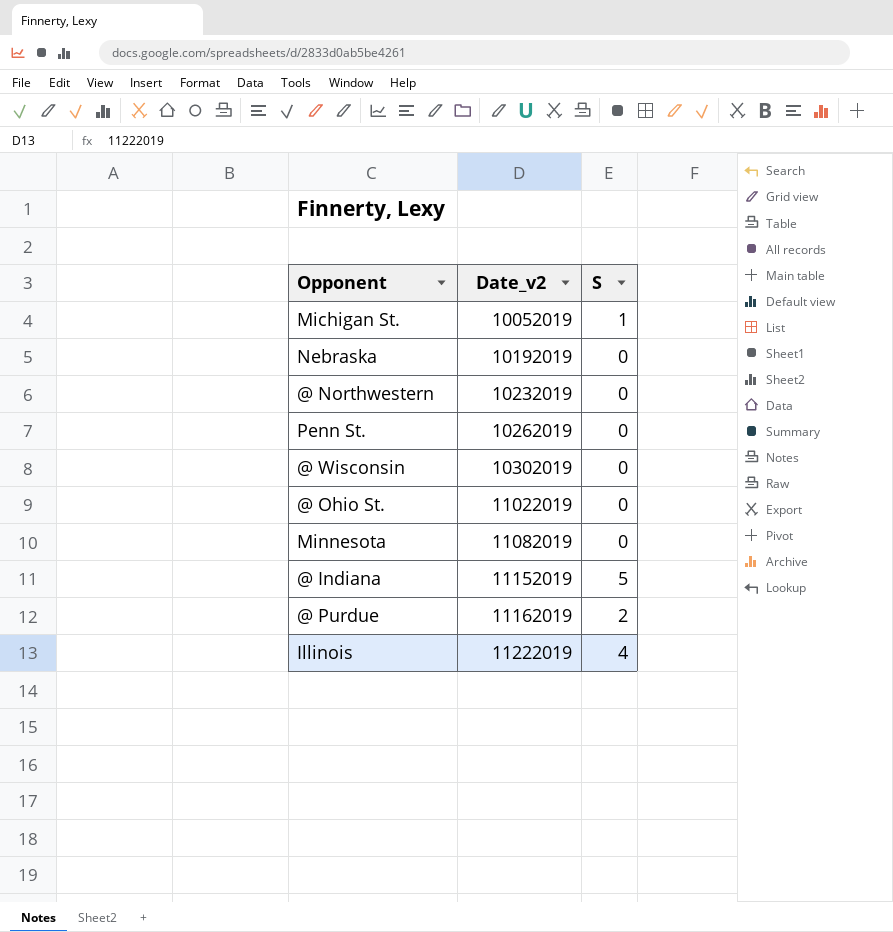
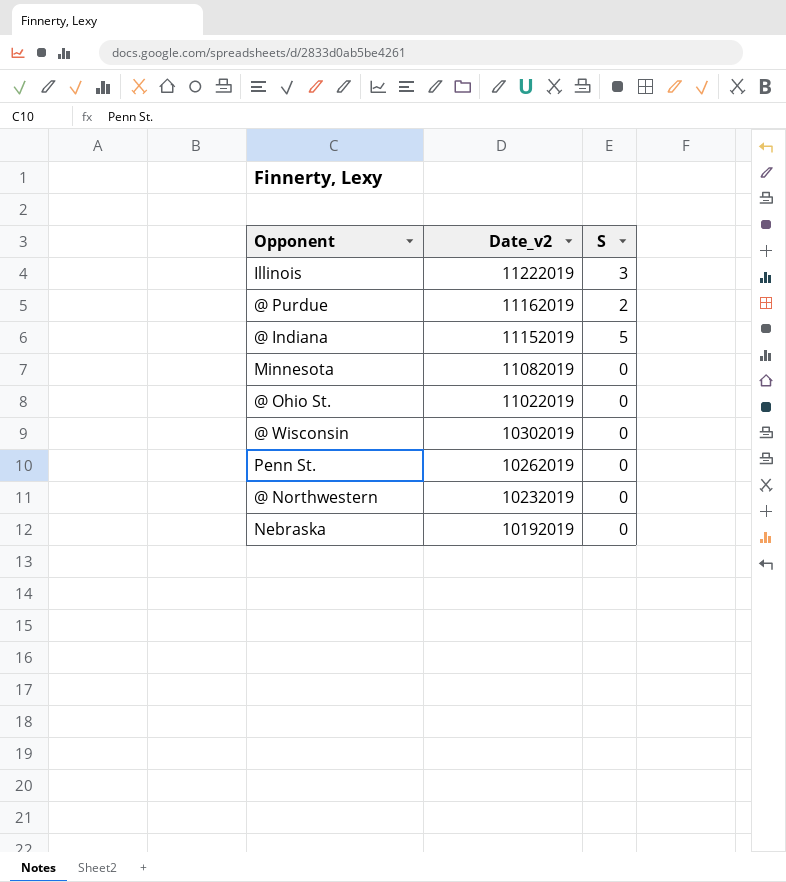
row order: Date_v2 ascending -> Date_v2 descending
row Michigan St.: 10052019 | 1 -> none
Illinois | S: 4 -> 3

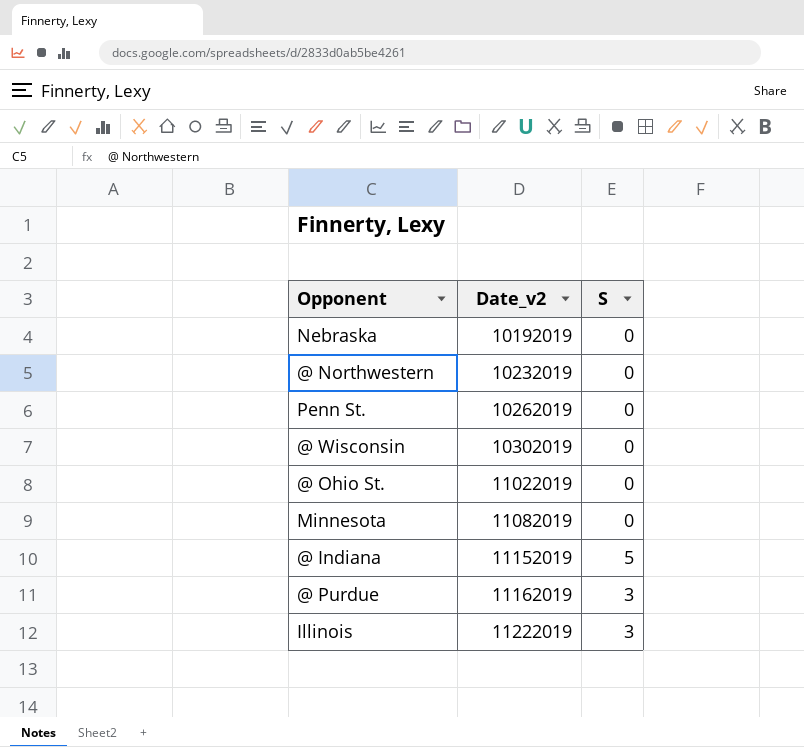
row order: Date_v2 descending -> Date_v2 ascending
@ Purdue | S: 2 -> 3

